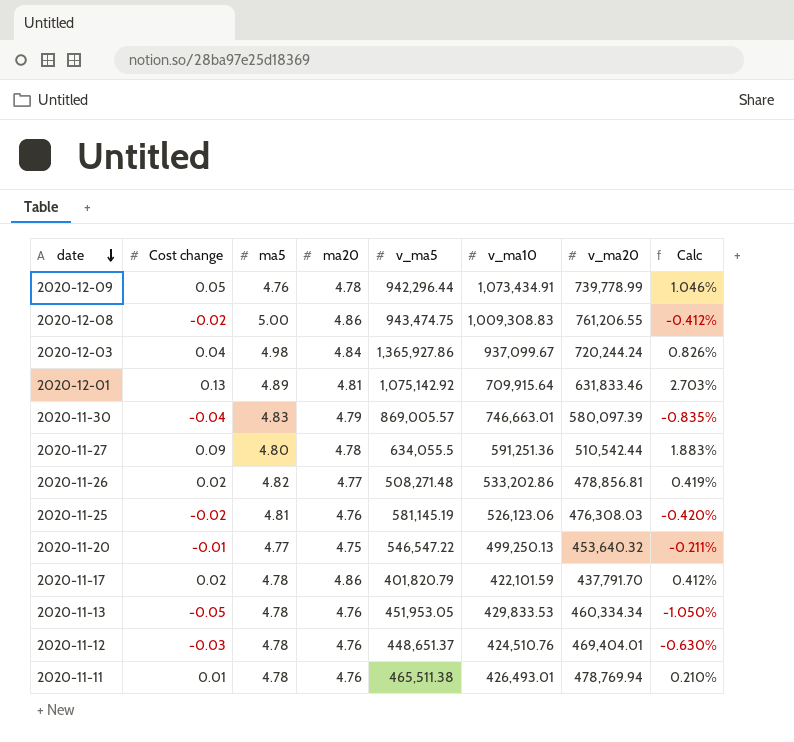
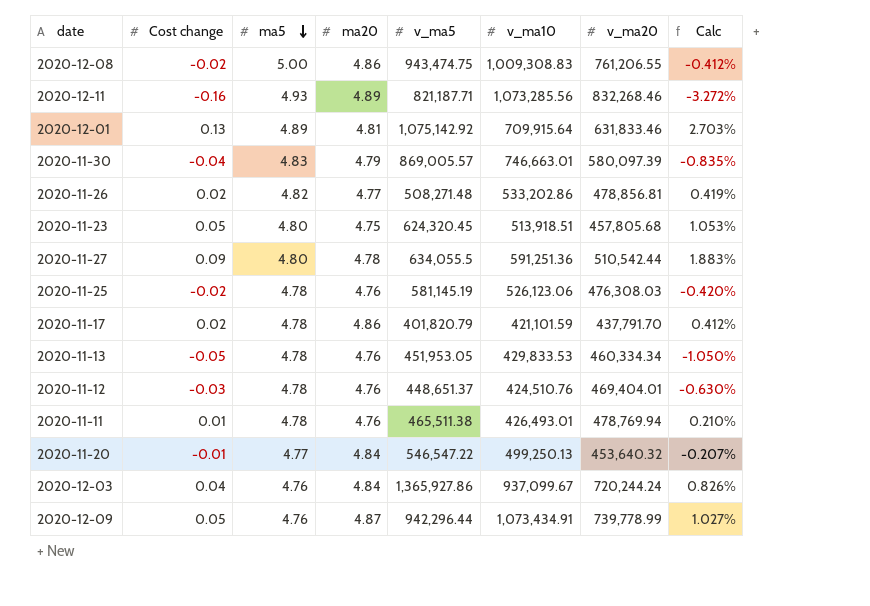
row order: date descending -> ma5 descending
row 2020-12-11: none -> -0.16 | 4.93 | 4.89 | 821,187.71 | 1,073,285.56 | 832,268.46 | -3.272%
row 2020-11-23: none -> 0.05 | 4.80 | 4.75 | 624,320.45 | 513,918.51 | 457,805.68 | 1.053%
2020-11-25 | ma5: 4.81 -> 4.78
2020-11-17 | v_ma10: 422,101.59 -> 421,101.59
2020-11-20 | ma20: 4.75 -> 4.84
2020-11-20 | Calc: -0.211% -> -0.207%
2020-12-03 | ma5: 4.98 -> 4.76
2020-12-09 | ma20: 4.78 -> 4.87
2020-12-09 | Calc: 1.046% -> 1.027%

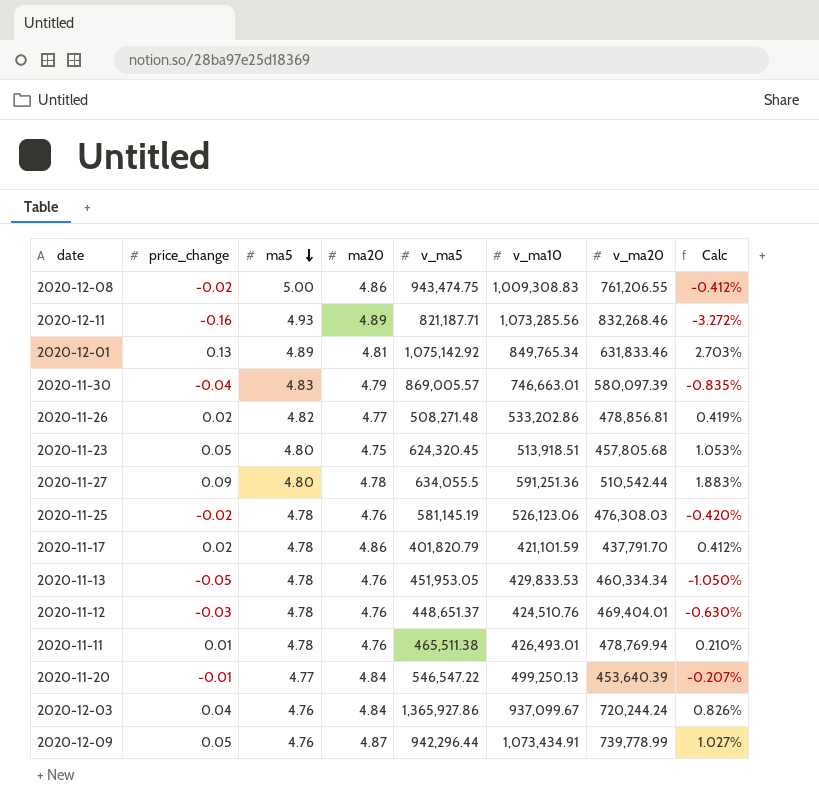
column name: Cost change -> price_change
2020-12-01 | v_ma10: 709,915.64 -> 849,765.34
2020-11-20 | v_ma20: 453,640.32 -> 453,640.39

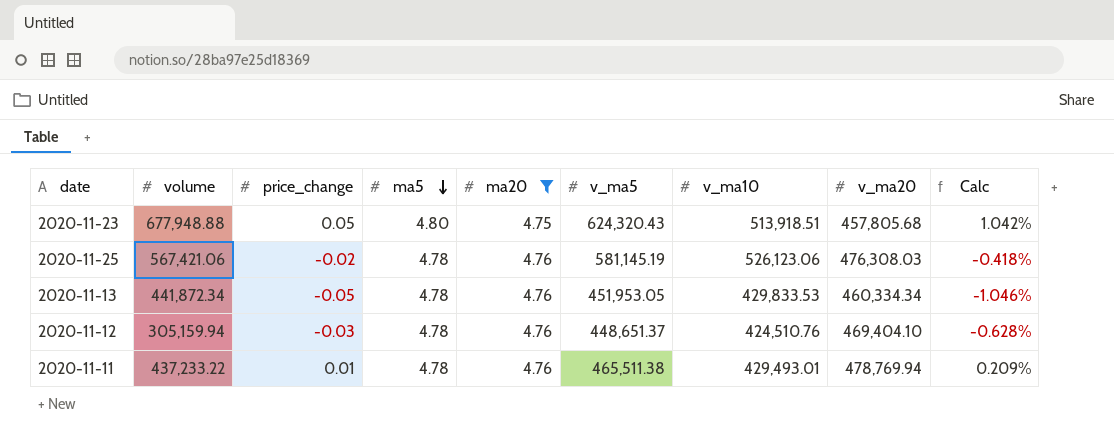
filter: none -> ma20 <= 4.76
column volume | position: none -> 2
column Calc | formula: [price_change] / [ma20] -> [price_change] / [ma5]
2020-11-23 | v_ma5: 624,320.45 -> 624,320.43
2020-11-12 | v_ma20: 469,404.01 -> 469,404.10
2020-11-11 | v_ma10: 426,493.01 -> 429,493.01

